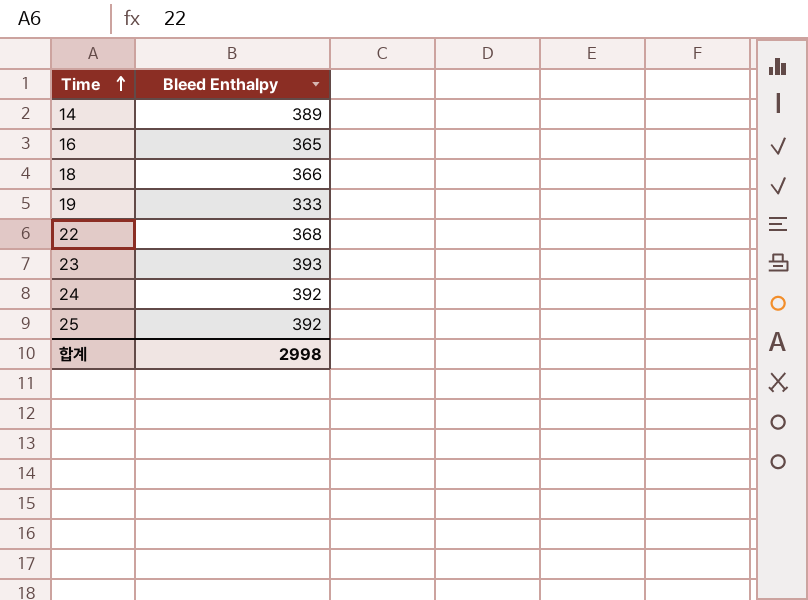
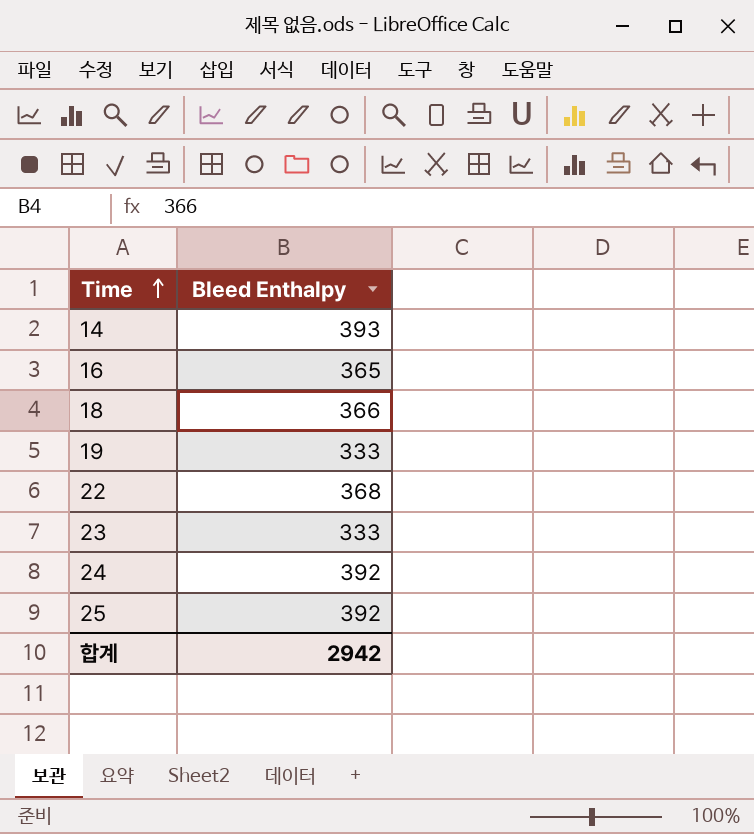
14 | Bleed Enthalpy: 389 -> 393
23 | Bleed Enthalpy: 393 -> 333
합계 | Bleed Enthalpy: 2998 -> 2942

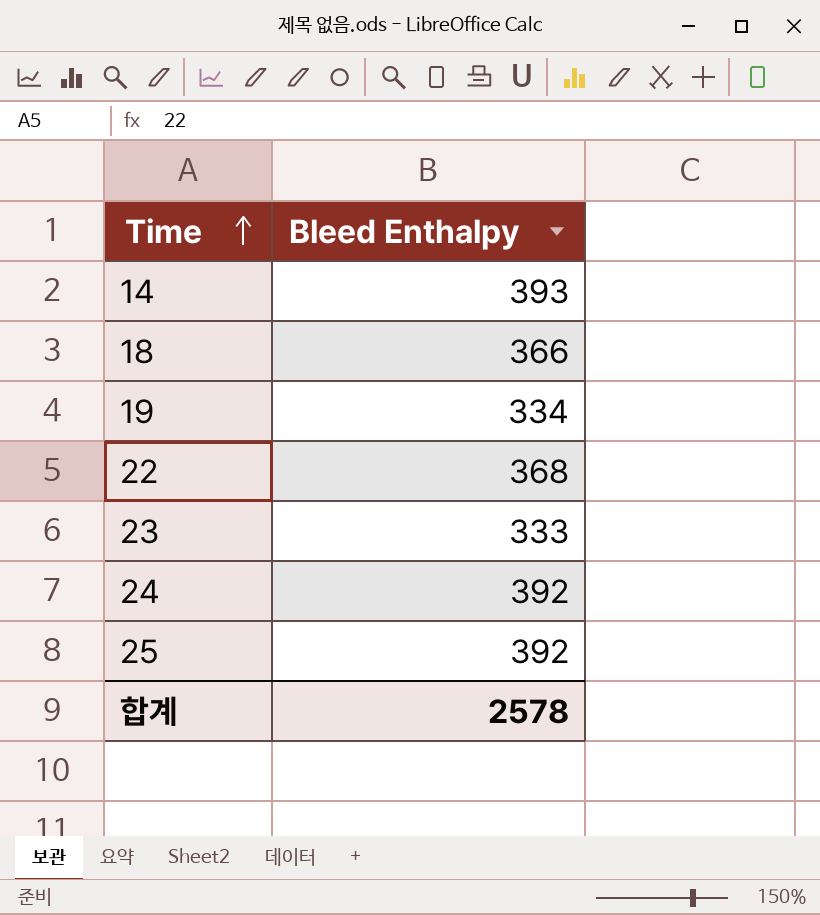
row 16: 365 -> none
19 | Bleed Enthalpy: 333 -> 334
합계 | Bleed Enthalpy: 2942 -> 2578

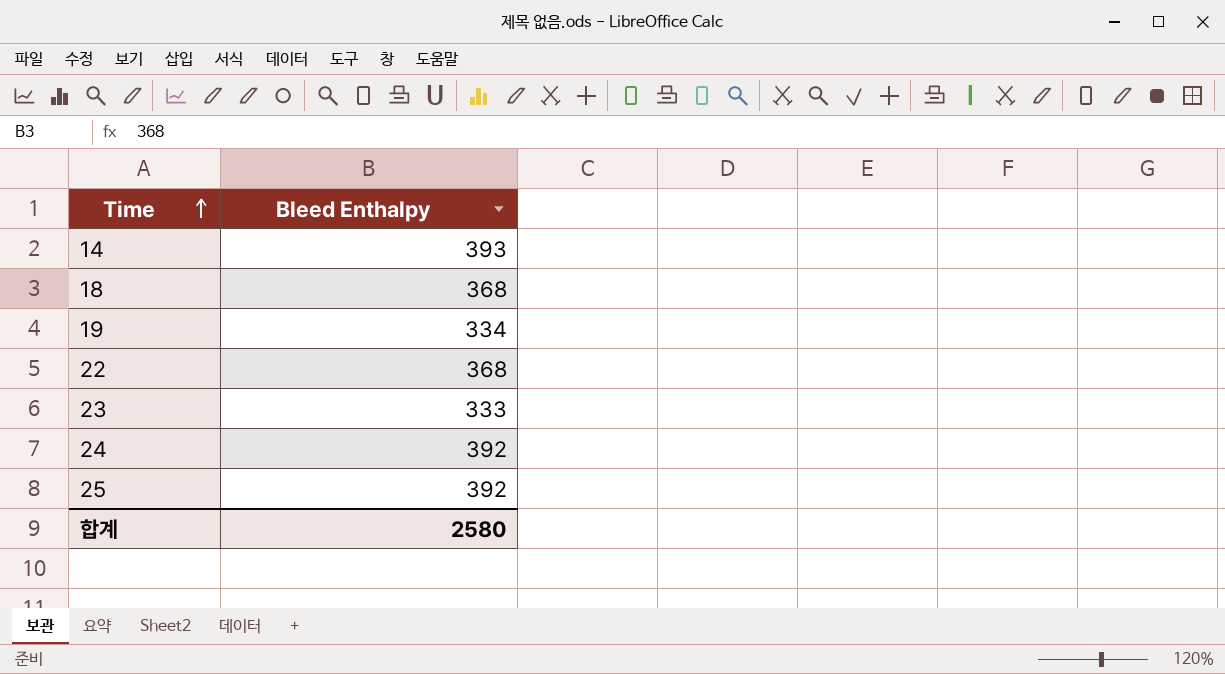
18 | Bleed Enthalpy: 366 -> 368
합계 | Bleed Enthalpy: 2578 -> 2580

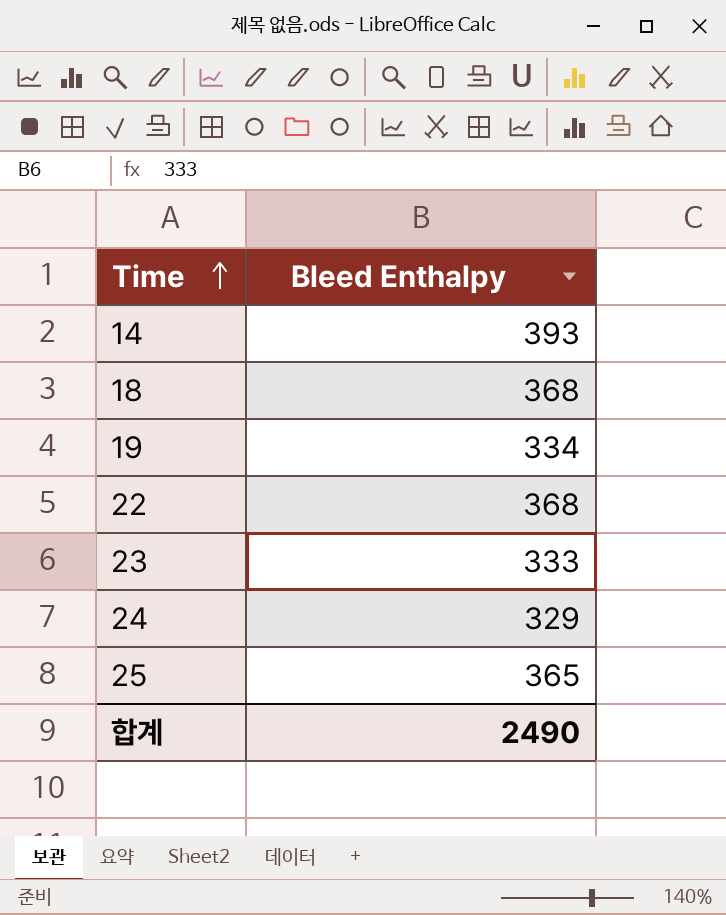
24 | Bleed Enthalpy: 392 -> 329
25 | Bleed Enthalpy: 392 -> 365
합계 | Bleed Enthalpy: 2580 -> 2490

